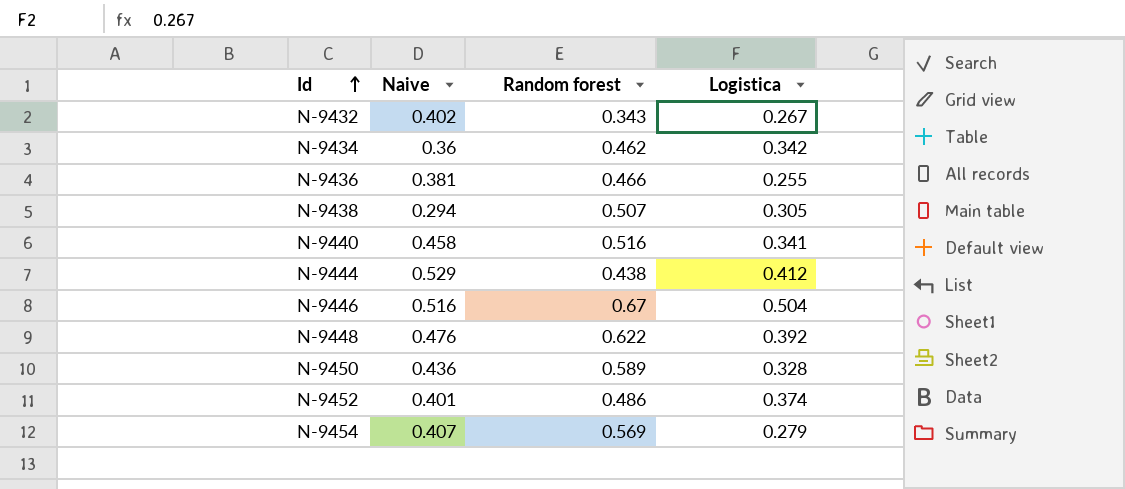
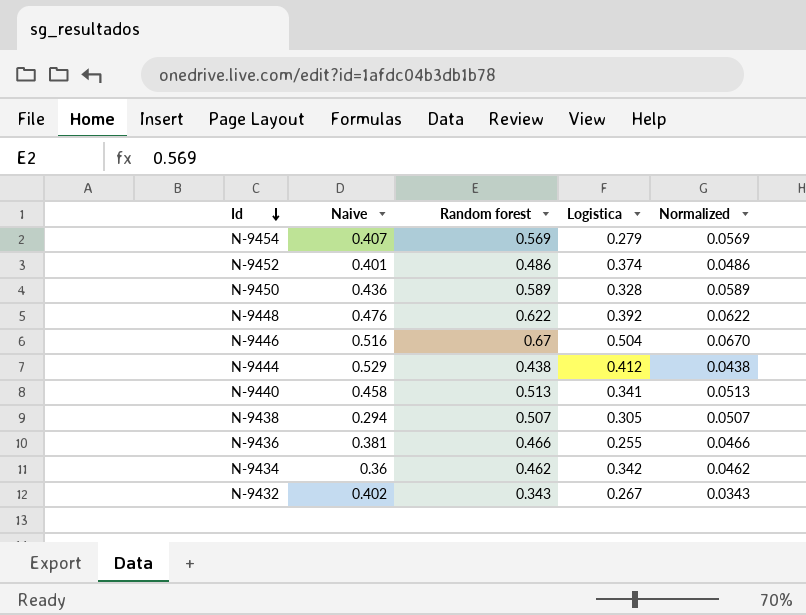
row order: Id ascending -> Id descending
column Normalized | formula: none -> [Random forest] * 0.1
N-9440 | Random forest: 0.516 -> 0.513

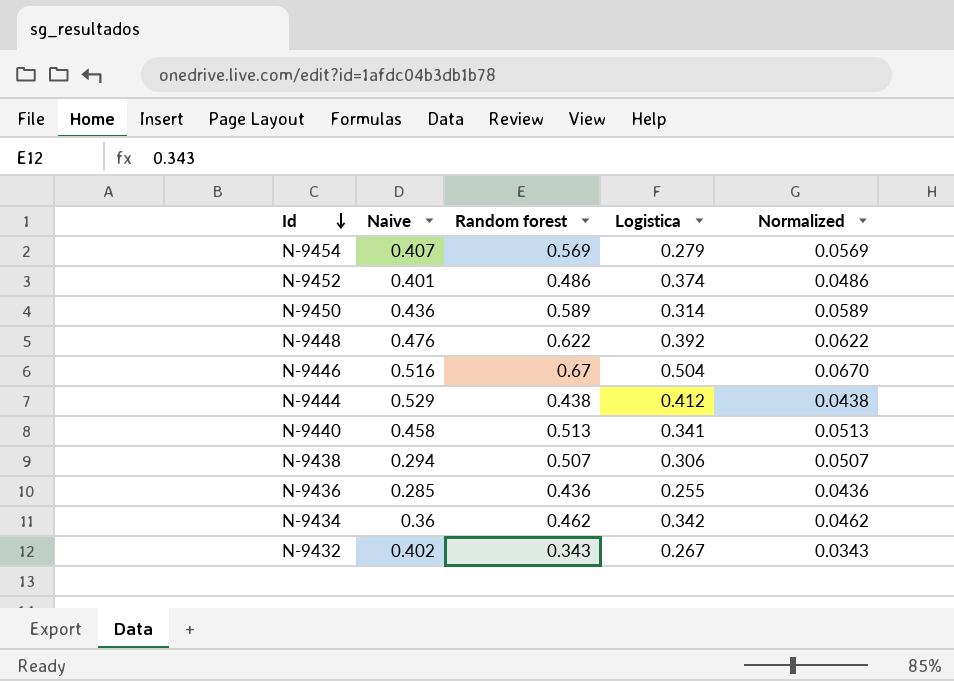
N-9450 | Logistica: 0.328 -> 0.314
N-9438 | Logistica: 0.305 -> 0.306
N-9436 | Naive: 0.381 -> 0.285
N-9436 | Random forest: 0.466 -> 0.436
N-9436 | Normalized: 0.0466 -> 0.0436

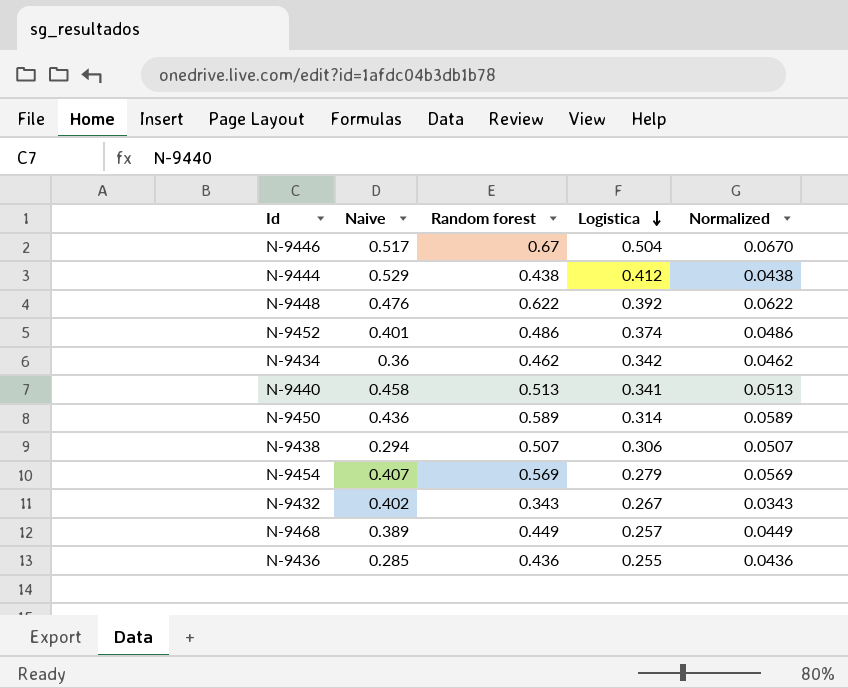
row order: Id descending -> Logistica descending
N-9446 | Naive: 0.516 -> 0.517
row N-9468: none -> 0.389 | 0.449 | 0.257 | 0.0449

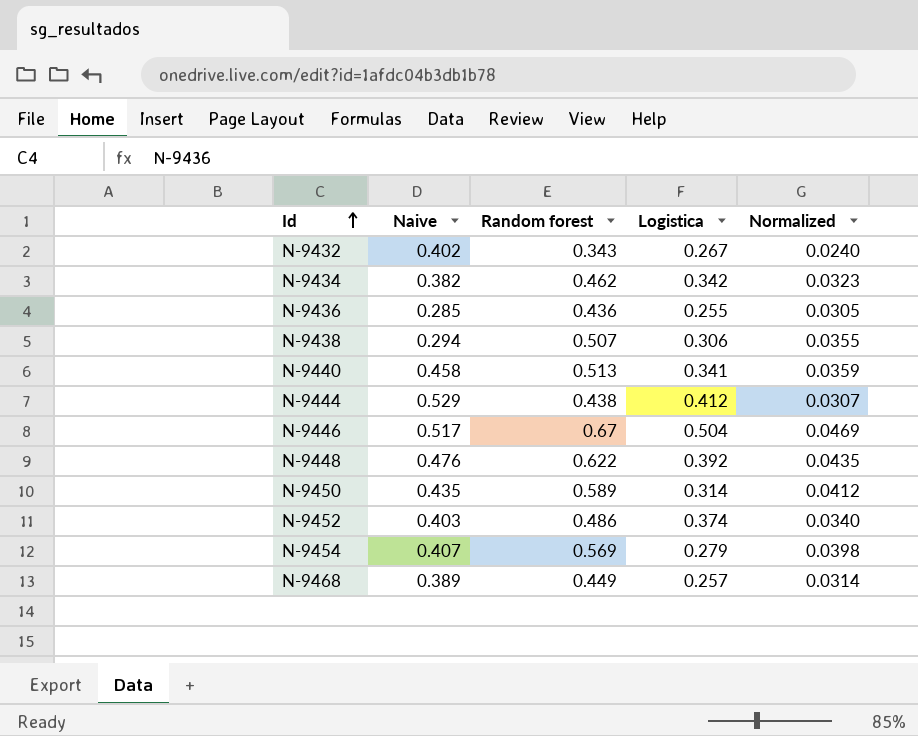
row order: Logistica descending -> Id ascending
column Normalized | formula: [Random forest] * 0.1 -> [Random forest] * 0.07
N-9434 | Naive: 0.36 -> 0.382
N-9450 | Naive: 0.436 -> 0.435
N-9452 | Naive: 0.401 -> 0.403

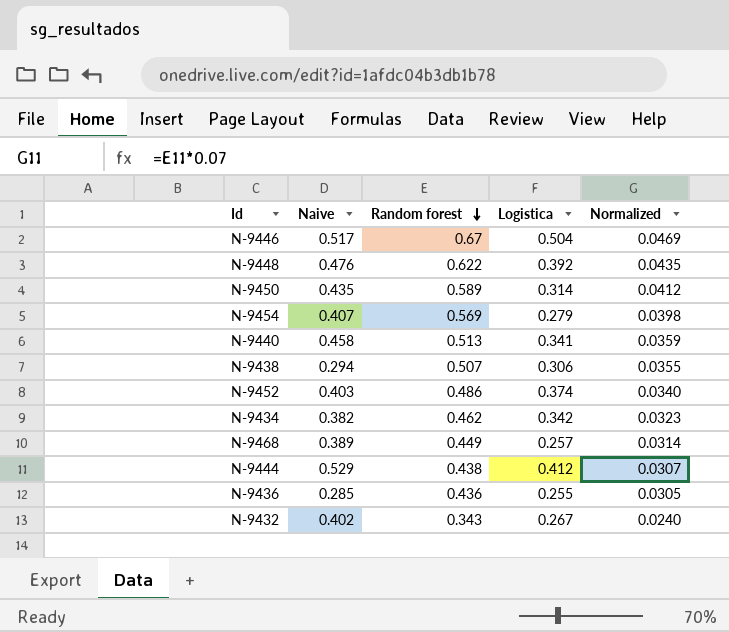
row order: Id ascending -> Random forest descending

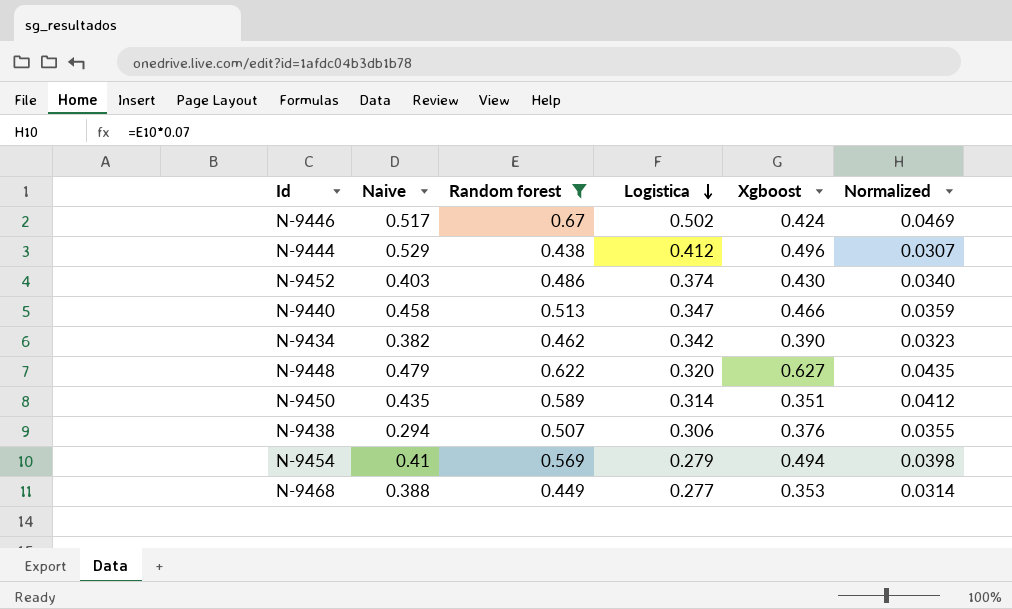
filter: none -> Random forest >= 0.438
row order: Random forest descending -> Logistica descending
column Xgboost | position: none -> 5
N-9446 | Logistica: 0.504 -> 0.502
N-9440 | Logistica: 0.341 -> 0.347
N-9448 | Naive: 0.476 -> 0.479
N-9448 | Logistica: 0.392 -> 0.320
N-9454 | Naive: 0.407 -> 0.41
N-9468 | Naive: 0.389 -> 0.388
N-9468 | Logistica: 0.257 -> 0.277

